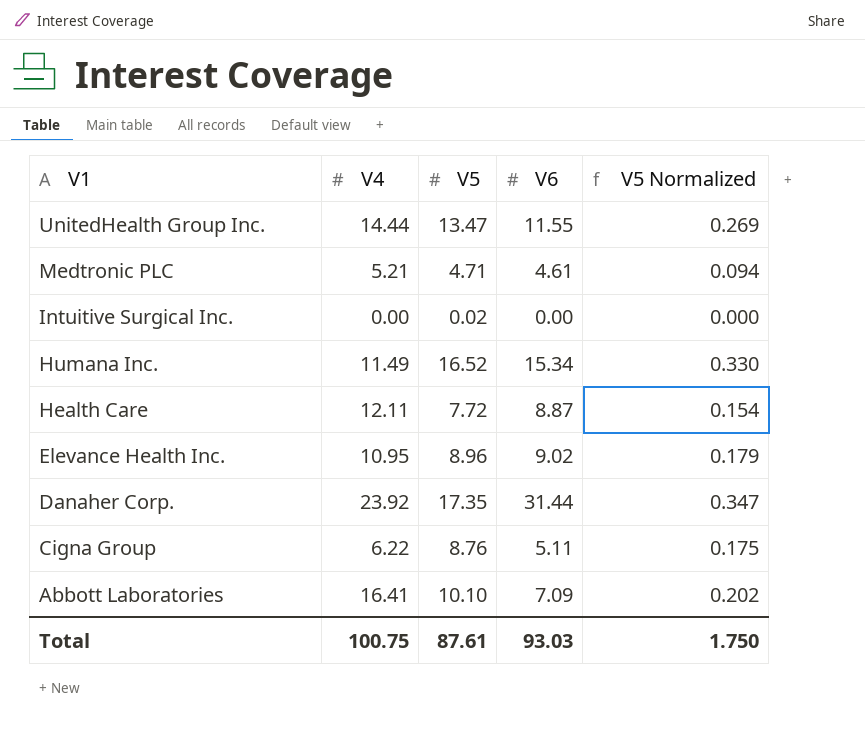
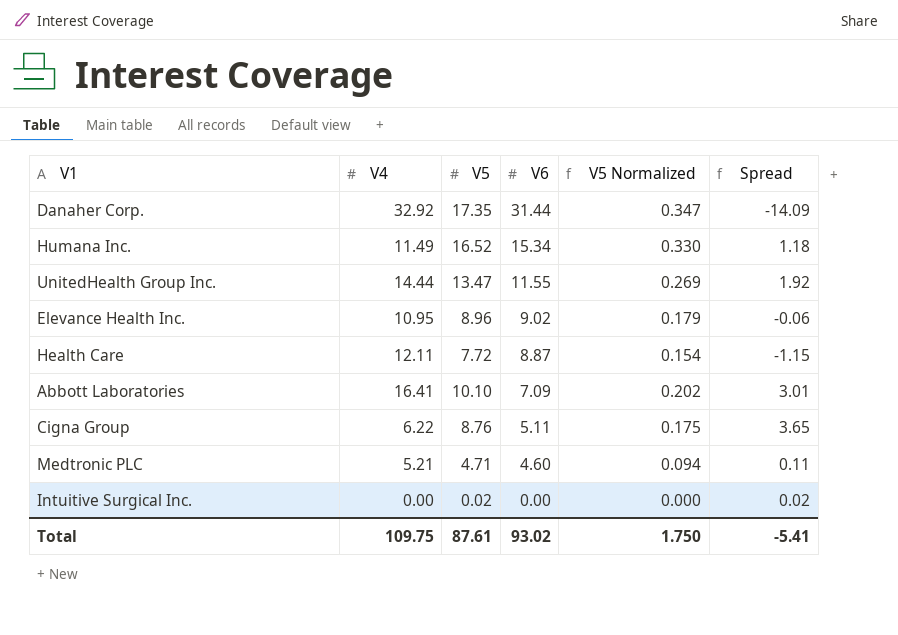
row order: V1 descending -> V6 descending
column Spread | formula: none -> [V5] - [V6]
Danaher Corp. | V4: 23.92 -> 32.92
Medtronic PLC | V6: 4.61 -> 4.60
Total | V4: 100.75 -> 109.75
Total | V6: 93.03 -> 93.02

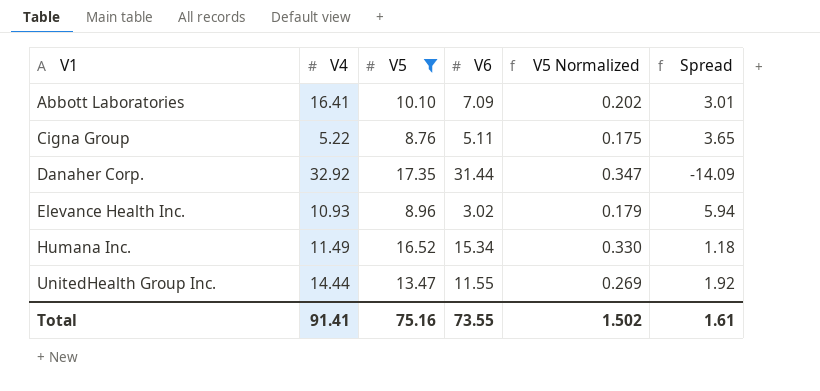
filter: none -> V5 >= 8.76
row order: V6 descending -> V1 ascending
Cigna Group | V4: 6.22 -> 5.22
Elevance Health Inc. | V4: 10.95 -> 10.93
Elevance Health Inc. | V6: 9.02 -> 3.02
Elevance Health Inc. | Spread: -0.06 -> 5.94
Total | V4: 109.75 -> 91.41
Total | V5: 87.61 -> 75.16
Total | V6: 93.02 -> 73.55
Total | V5 Normalized: 1.750 -> 1.502
Total | Spread: -5.41 -> 1.61

